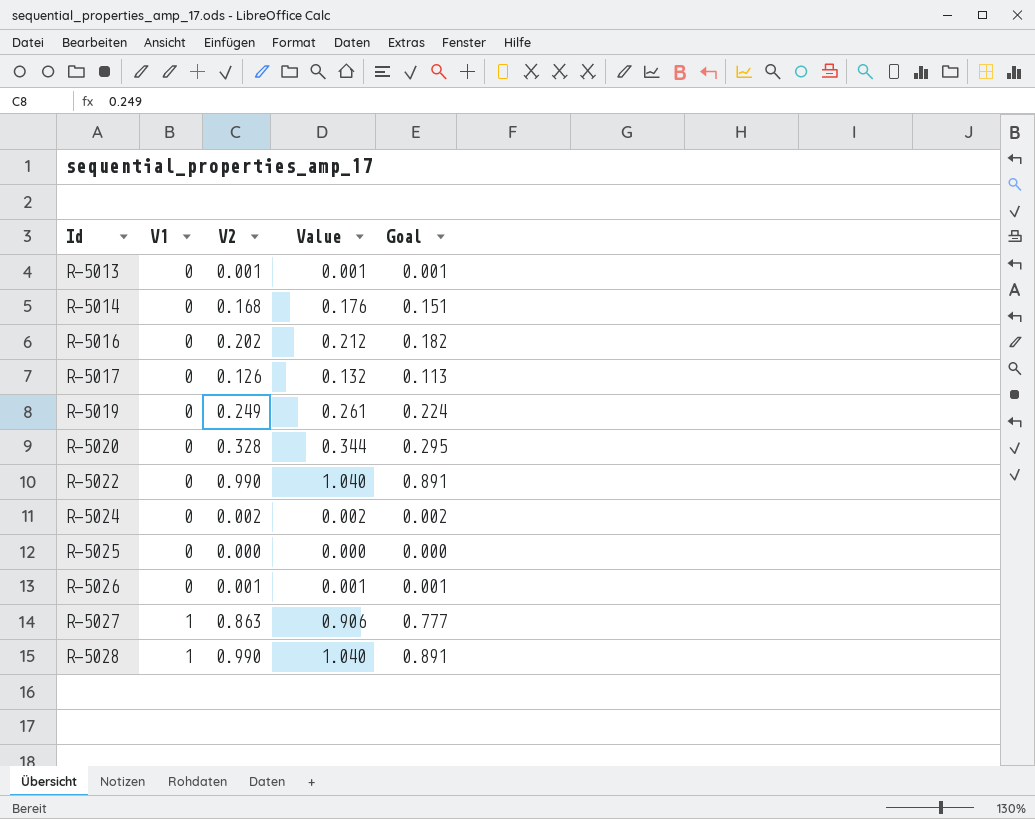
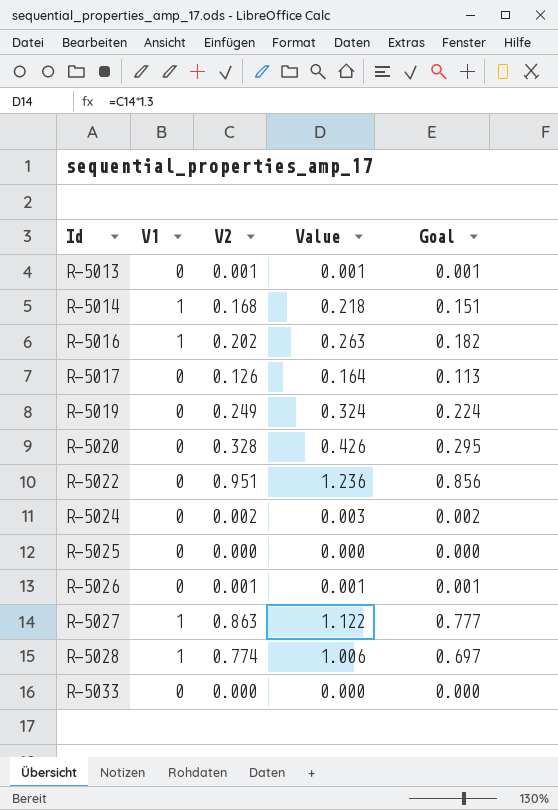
column Value | formula: [V2] * 1.05 -> [V2] * 1.3
R-5014 | V1: 0 -> 1
R-5016 | V1: 0 -> 1
R-5022 | V2: 0.990 -> 0.951
R-5022 | Goal: 0.891 -> 0.856
R-5028 | V2: 0.990 -> 0.774
R-5028 | Goal: 0.891 -> 0.697
row R-5033: none -> 0 | 0.000 | 0.000 | 0.000

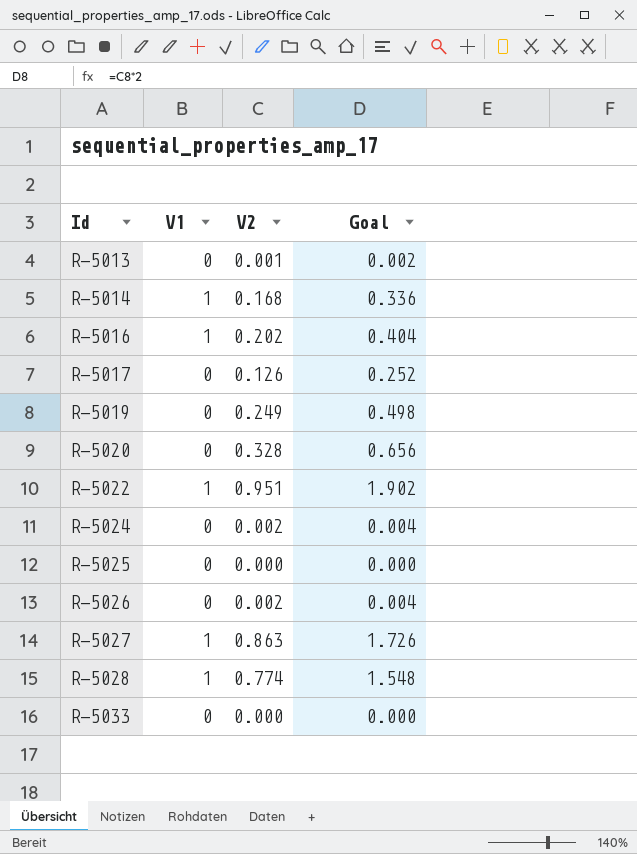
column Value | formula: [V2] * 1.3 -> none
column Goal | formula: [V2] * 0.9 -> [V2] * 2
R-5022 | V1: 0 -> 1
R-5026 | V2: 0.001 -> 0.002

